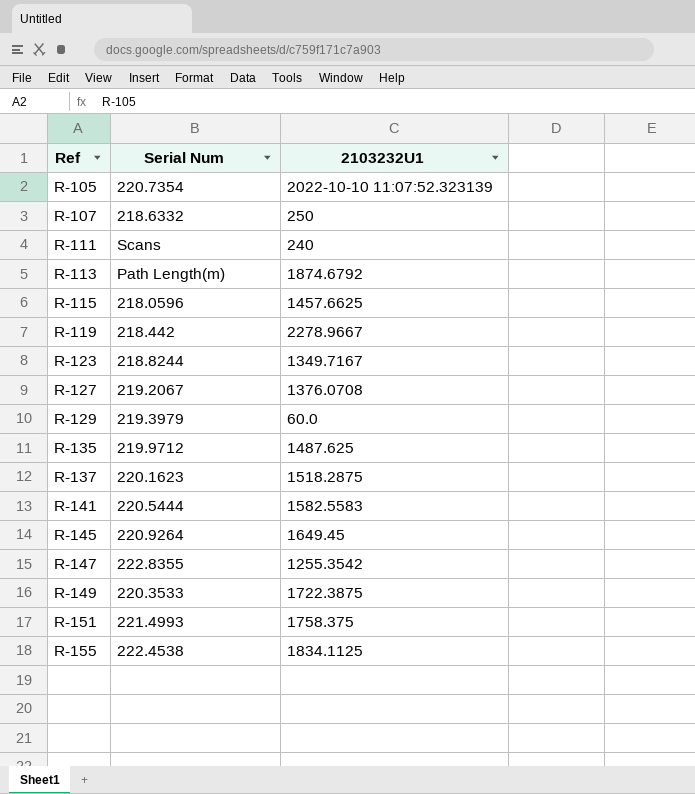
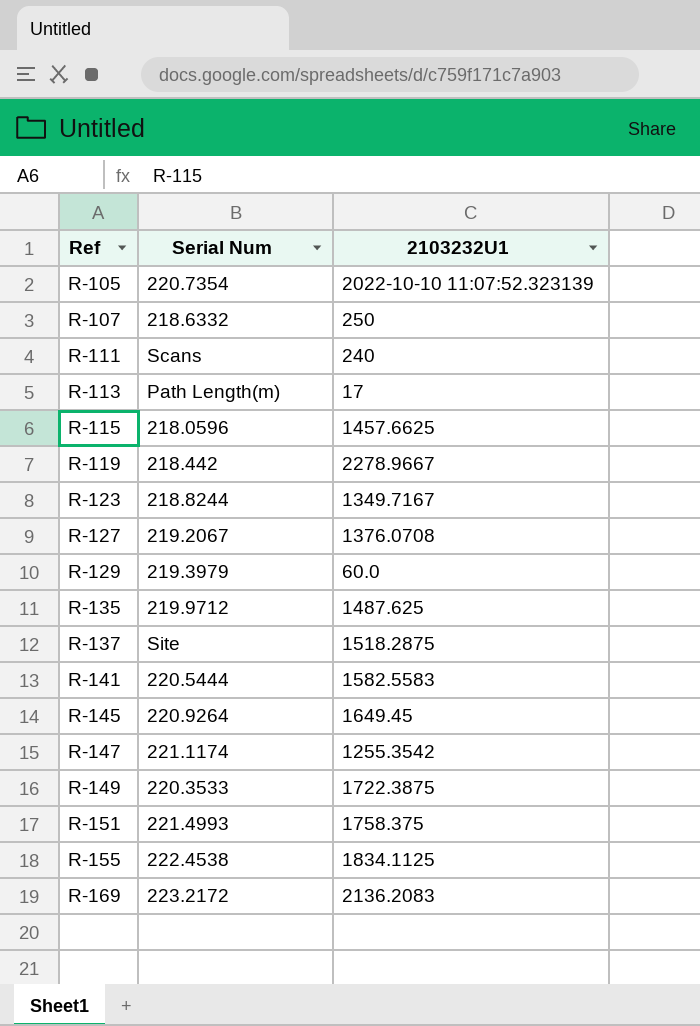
R-113 | 2103232U1: 1874.6792 -> 17
R-137 | Serial Num: 220.1623 -> Site
R-147 | Serial Num: 222.8355 -> 221.1174
row R-169: none -> 223.2172 | 2136.2083

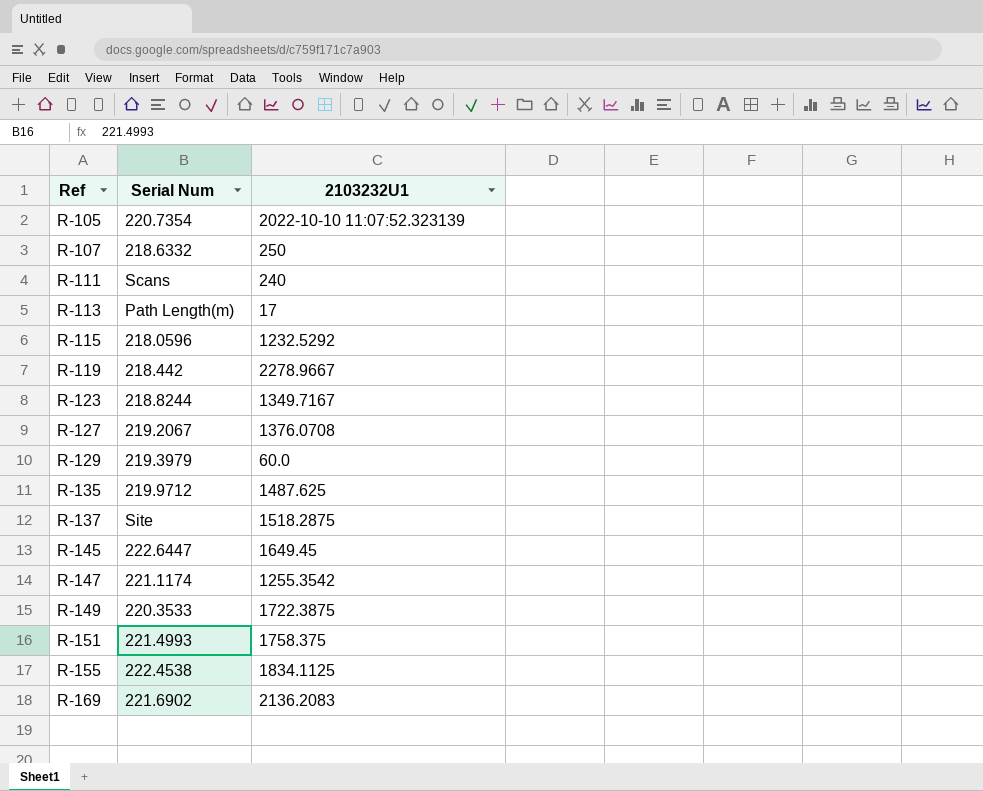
row R-141: 220.5444 | 1582.5583 -> none
R-115 | 2103232U1: 1457.6625 -> 1232.5292
R-145 | Serial Num: 220.9264 -> 222.6447
R-169 | Serial Num: 223.2172 -> 221.6902

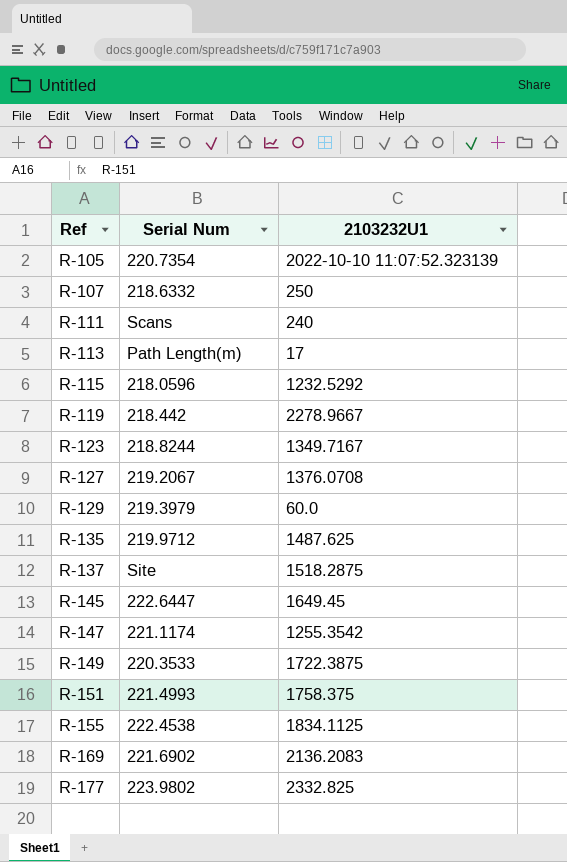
row R-177: none -> 223.9802 | 2332.825

